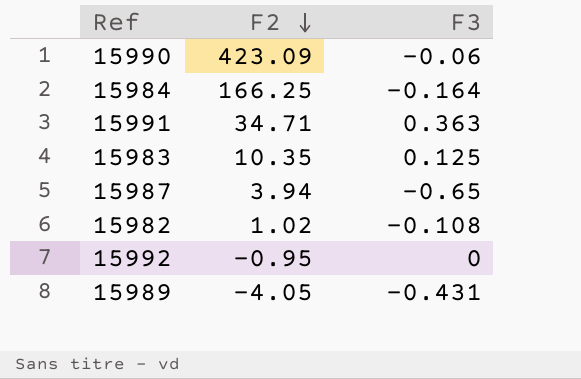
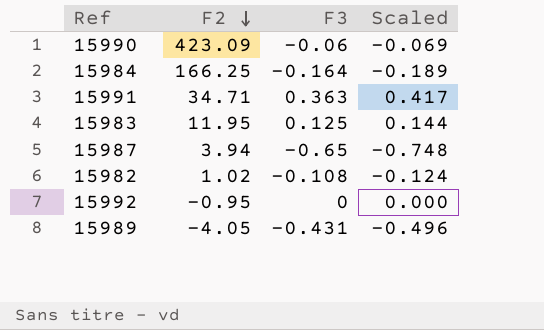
column Scaled | formula: none -> [F3] * 1.15
15983 | F2: 10.35 -> 11.95

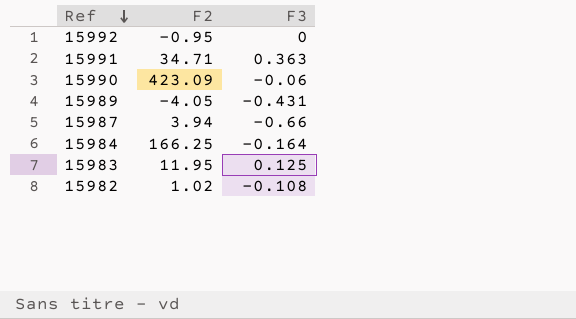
row order: F2 descending -> Ref descending
column Scaled | formula: [F3] * 1.15 -> none
15987 | F3: -0.65 -> -0.66

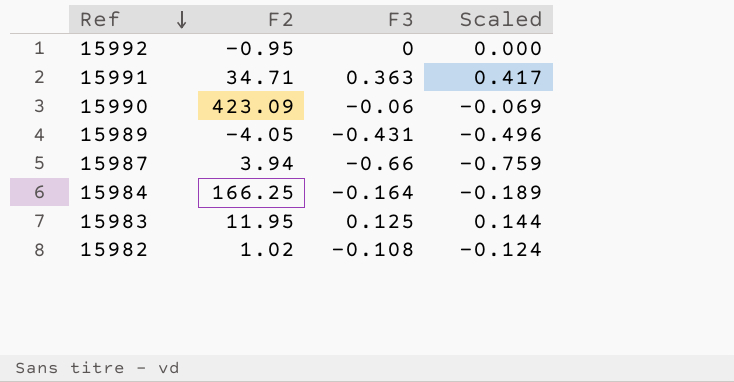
column Scaled | formula: none -> [F3] * 1.15

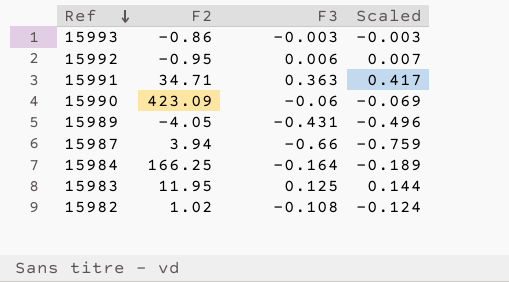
row 15993: none -> -0.86 | -0.003 | -0.003
15992 | F3: 0 -> 0.006
15992 | Scaled: 0.000 -> 0.007

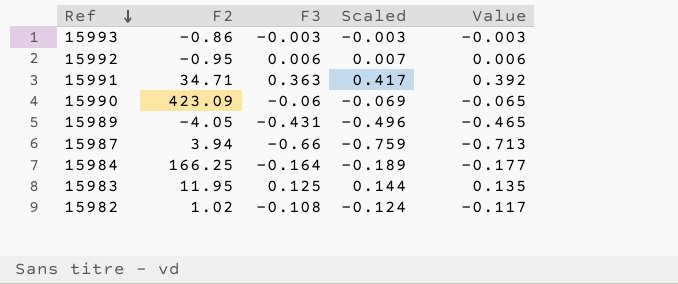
column Value | formula: none -> [F3] * 1.08

